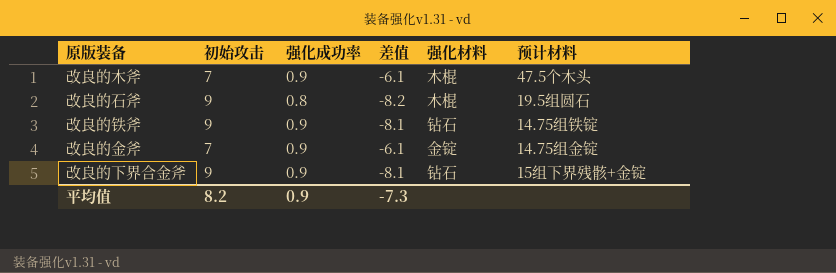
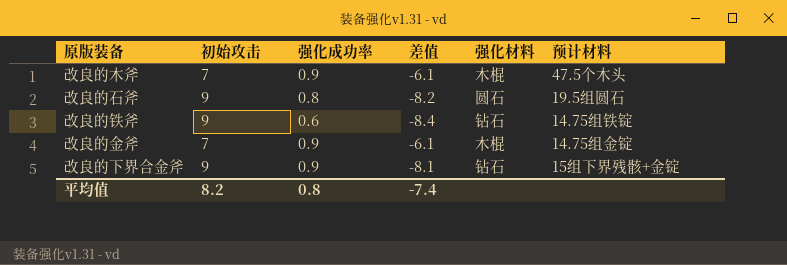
改良的石斧 | 强化材料: 木棍 -> 圆石
改良的铁斧 | 强化成功率: 0.9 -> 0.6
改良的铁斧 | 差值: -8.1 -> -8.4
改良的金斧 | 强化材料: 金锭 -> 木棍
平均值 | 强化成功率: 0.9 -> 0.8
平均值 | 差值: -7.3 -> -7.4

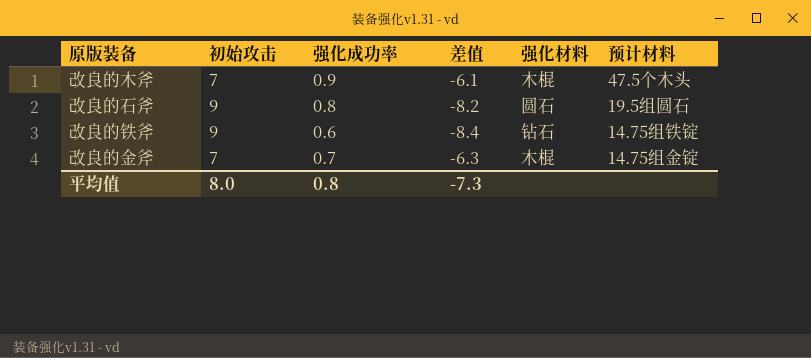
row 改良的下界合金斧: 9 | 0.9 | -8.1 | 钻石 | 15组下界残骸+金锭 -> none
改良的金斧 | 强化成功率: 0.9 -> 0.7
改良的金斧 | 差值: -6.1 -> -6.3
平均值 | 初始攻击: 8.2 -> 8.0
平均值 | 差值: -7.4 -> -7.3

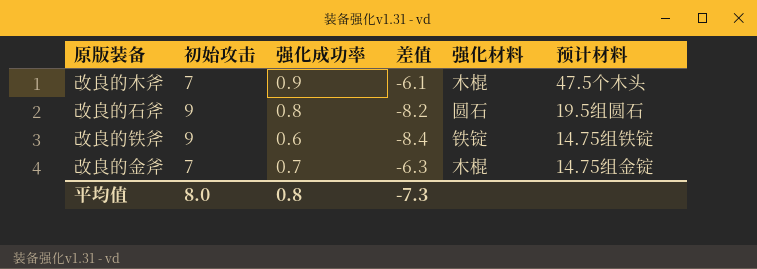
改良的铁斧 | 强化材料: 钻石 -> 铁锭

